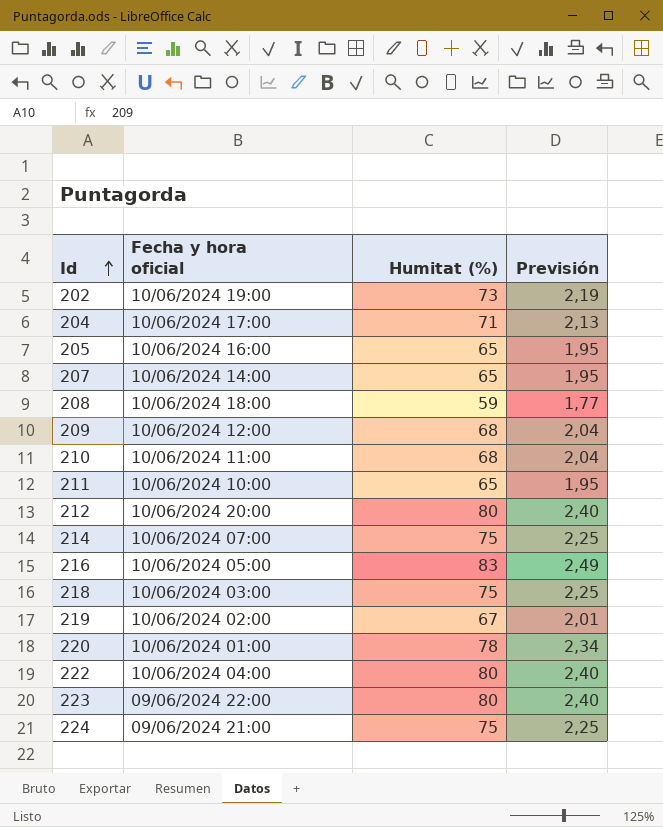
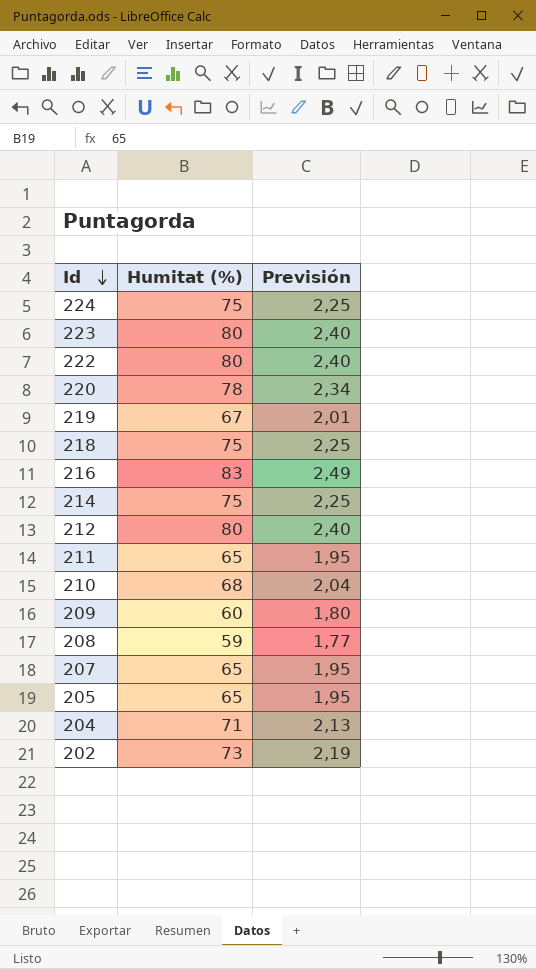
row order: Id ascending -> Id descending
column Fecha y hora oficial | position: 2 -> none
209 | Humitat (%): 68 -> 60
209 | Previsión: 2,04 -> 1,80

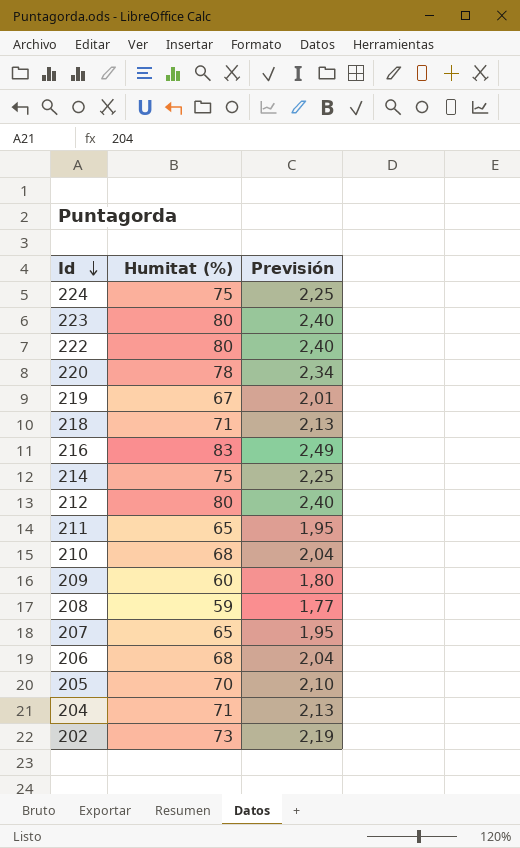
218 | Humitat (%): 75 -> 71
218 | Previsión: 2,25 -> 2,13
row 206: none -> 68 | 2,04
205 | Humitat (%): 65 -> 70
205 | Previsión: 1,95 -> 2,10

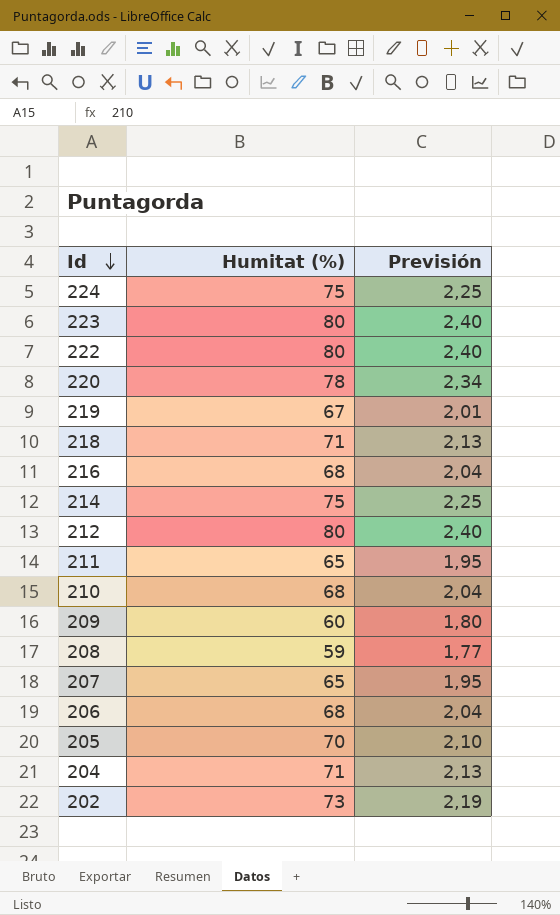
216 | Humitat (%): 83 -> 68
216 | Previsión: 2,49 -> 2,04

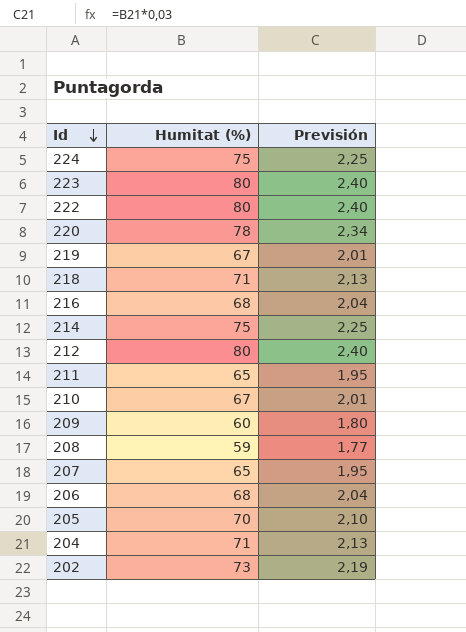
210 | Humitat (%): 68 -> 67
210 | Previsión: 2,04 -> 2,01

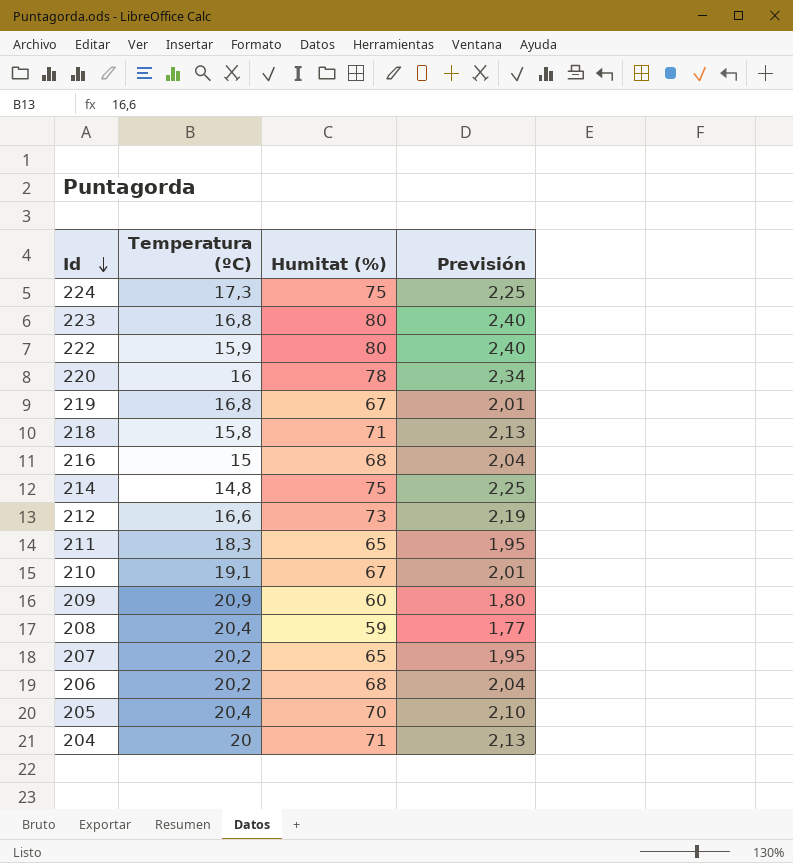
column Temperatura (ºC) | position: none -> 2
row 202: 73 | 2,19 -> none
212 | Humitat (%): 80 -> 73
212 | Previsión: 2,40 -> 2,19

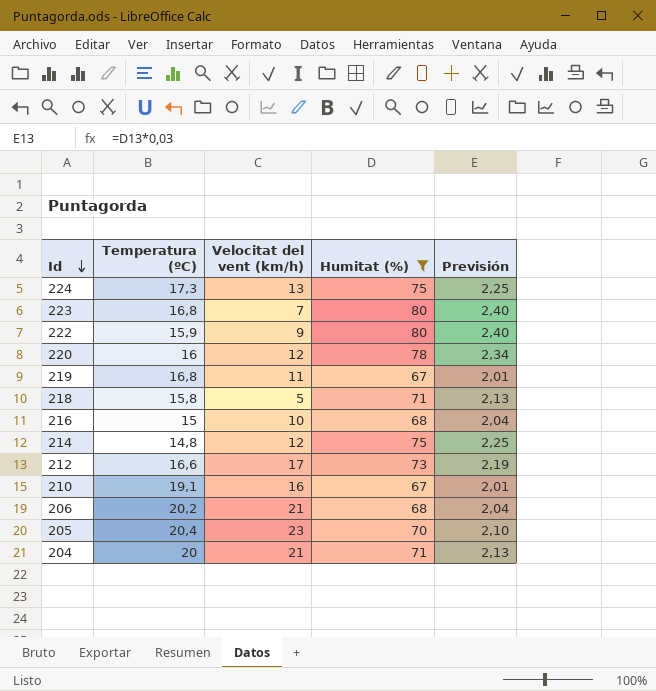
filter: none -> Humitat (%) >= 67
column Velocitat del vent (km/h) | position: none -> 3

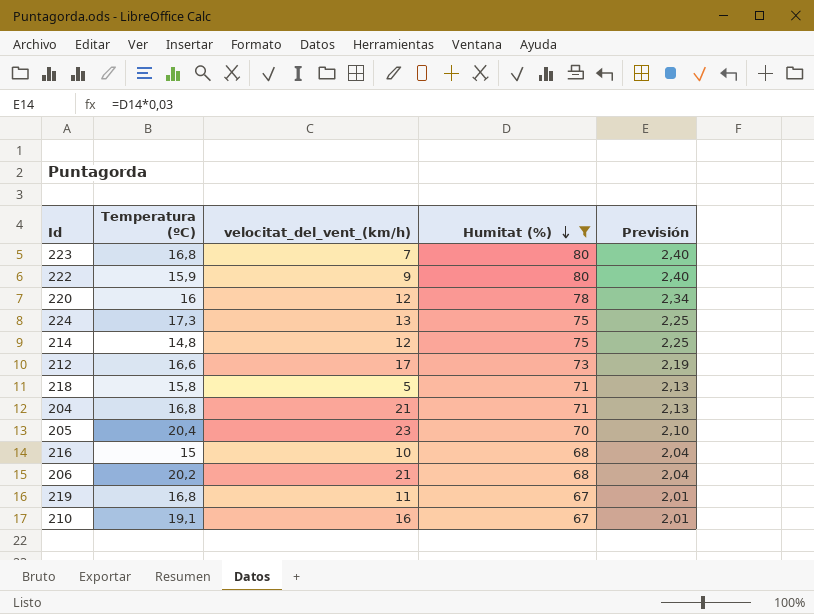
row order: Id descending -> Humitat (%) descending
column name: Velocitat del vent (km/h) -> velocitat_del_vent_(km/h)
204 | Temperatura (ºC): 20 -> 16,8

